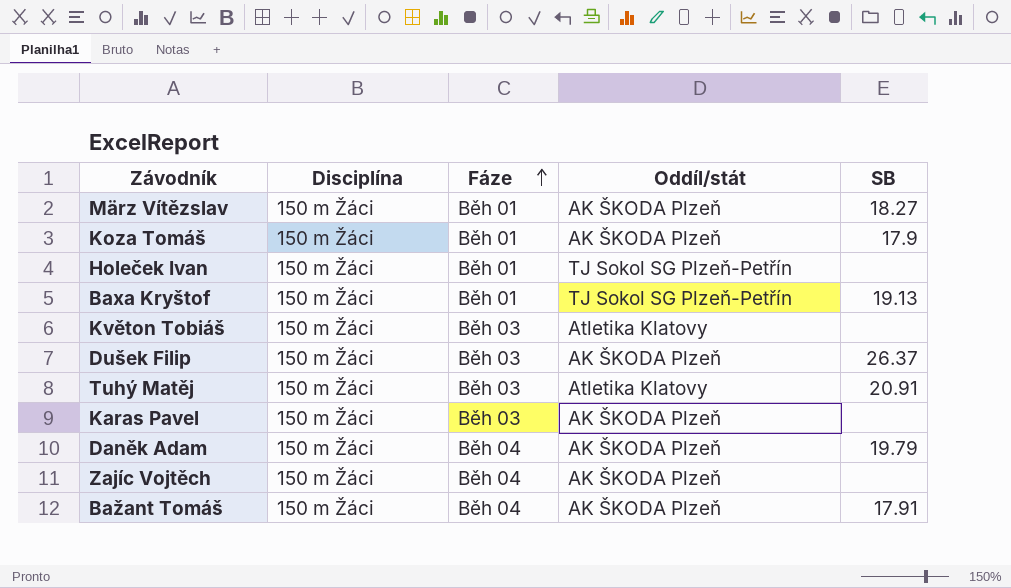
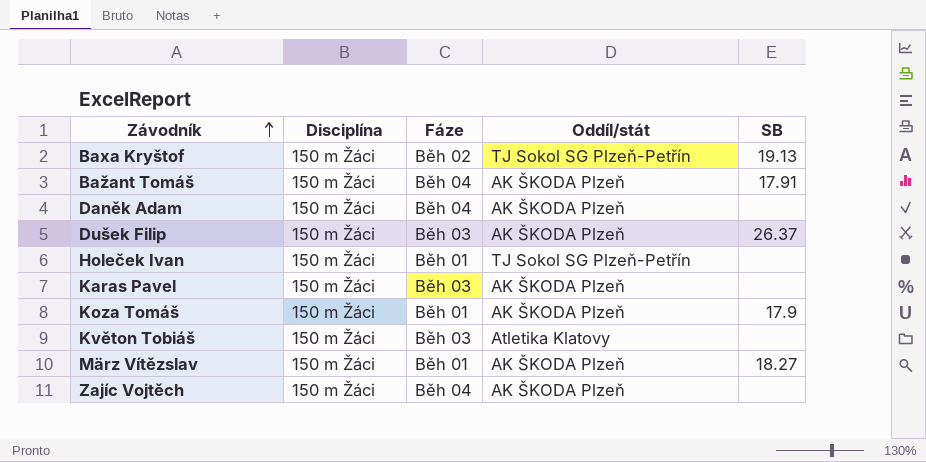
row order: Fáze ascending -> Závodník ascending
row Tuhý Matěj: 150 m Žáci | Běh 03 | Atletika Klatovy | 20.91 -> none
Baxa Kryštof | Fáze: Běh 01 -> Běh 02
Daněk Adam | SB: 19.79 -> none

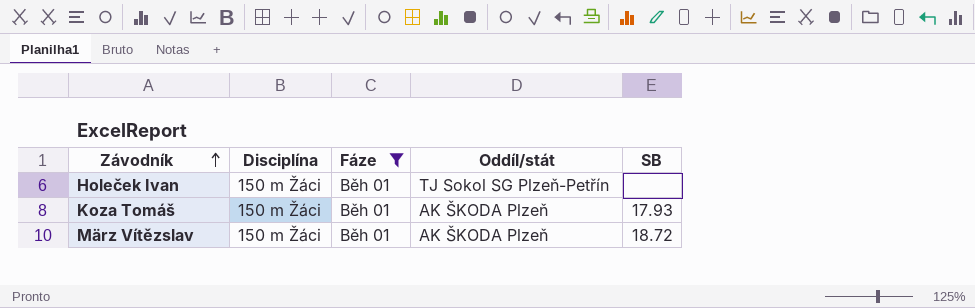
filter: none -> Fáze = Běh 01
Koza Tomáš | SB: 17.9 -> 17.93
März Vítězslav | SB: 18.27 -> 18.72

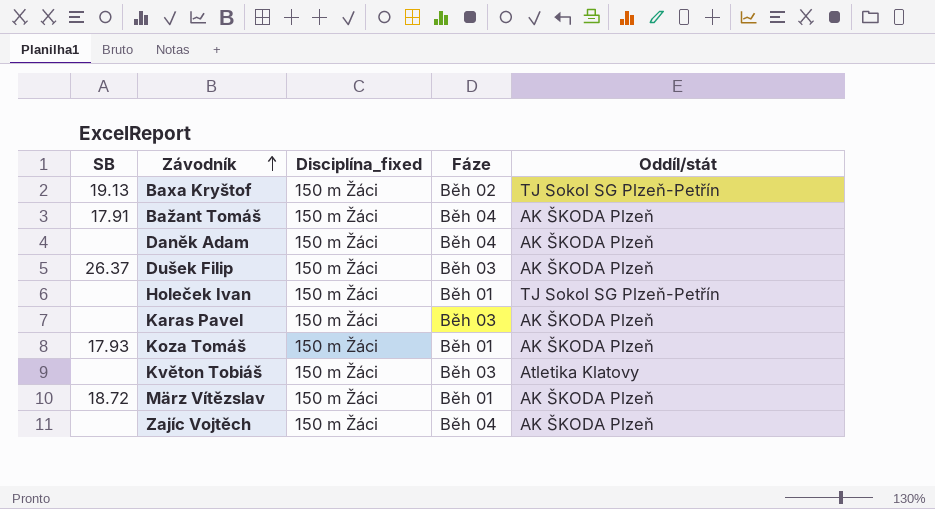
filter: Fáze = Běh 01 -> none
column SB | position: 5 -> 1
column name: Disciplína -> Disciplína_fixed

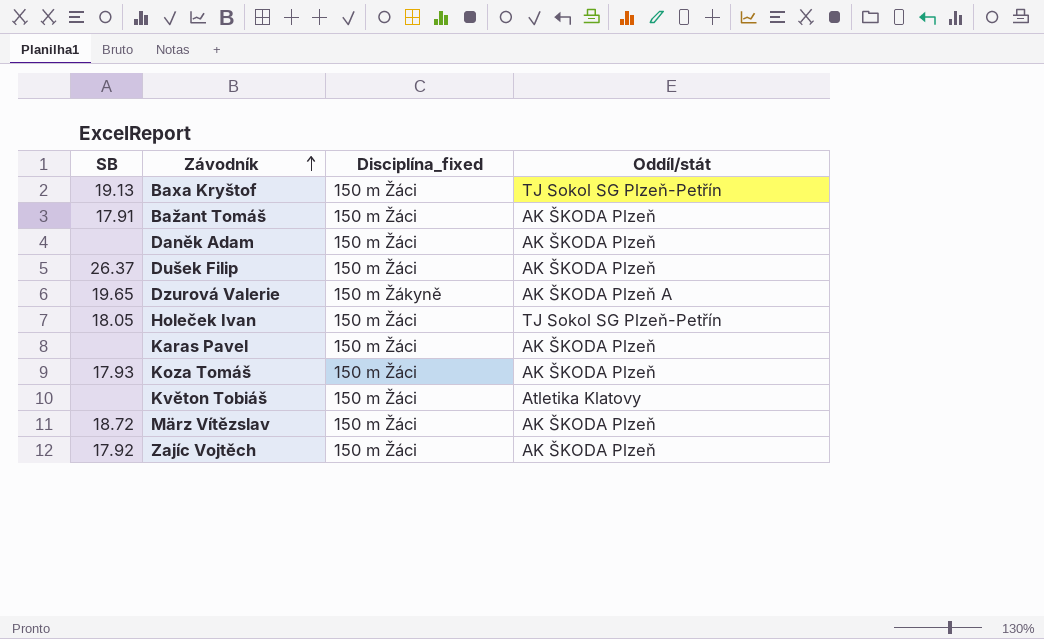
column Fáze | position: 4 -> none
row Dzurová Valerie: none -> 19.65 | 150 m Žákyně | AK ŠKODA Plzeň A
Holeček Ivan | SB: none -> 18.05
Zajíc Vojtěch | SB: none -> 17.92

